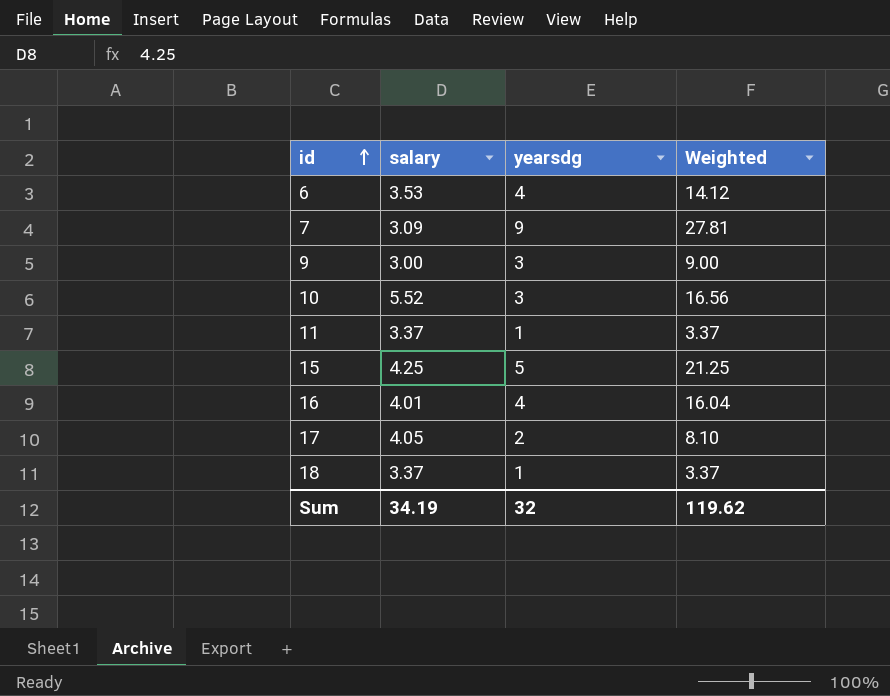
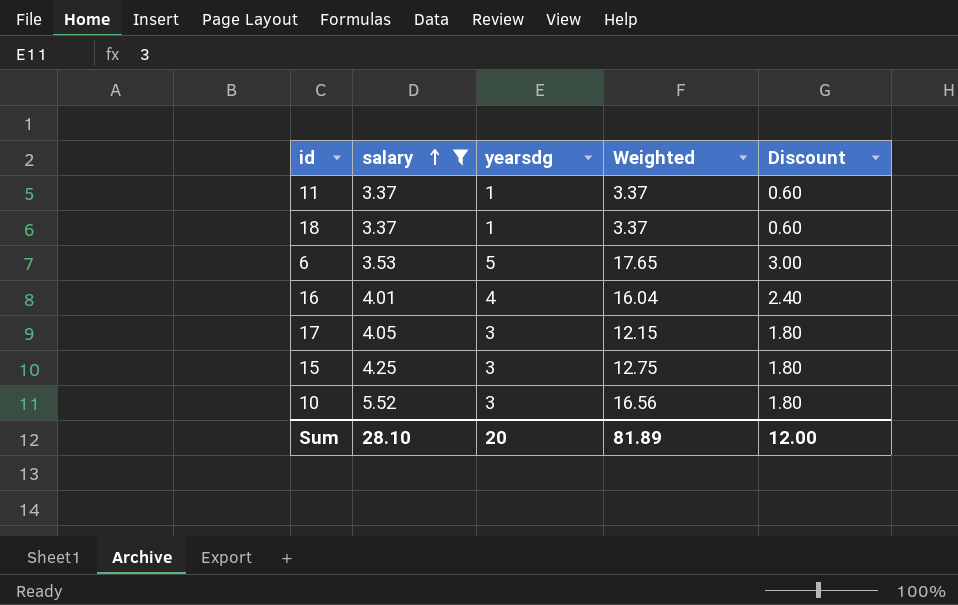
filter: none -> salary >= 3.37
row order: id ascending -> salary ascending
column Discount | formula: none -> [yearsdg] * 0.6
6 | yearsdg: 4 -> 5
6 | Weighted: 14.12 -> 17.65
17 | yearsdg: 2 -> 3
17 | Weighted: 8.10 -> 12.15
15 | yearsdg: 5 -> 3
15 | Weighted: 21.25 -> 12.75
Sum | salary: 34.19 -> 28.10
Sum | yearsdg: 32 -> 20
Sum | Weighted: 119.62 -> 81.89

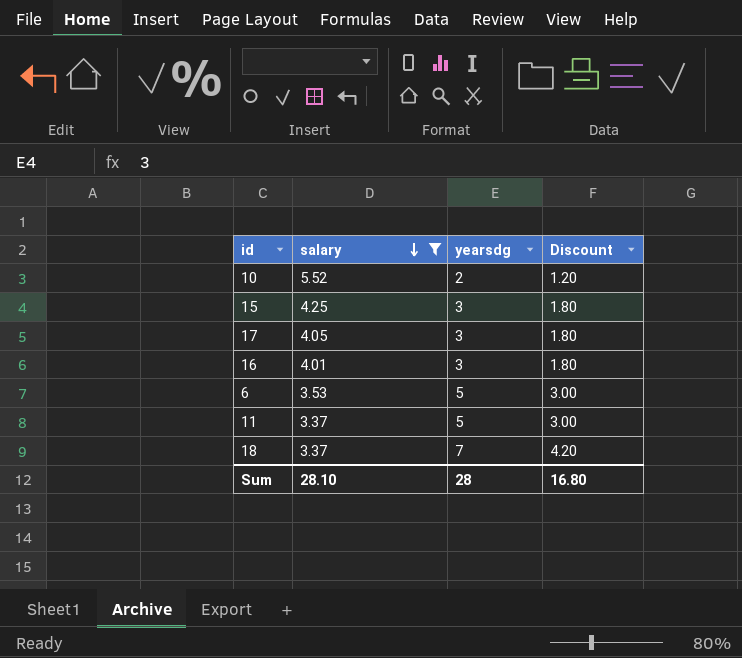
row order: salary ascending -> salary descending
column Weighted | formula: [salary] * [yearsdg] -> none
10 | yearsdg: 3 -> 2
10 | Discount: 1.80 -> 1.20
16 | yearsdg: 4 -> 3
16 | Discount: 2.40 -> 1.80
11 | yearsdg: 1 -> 5
11 | Discount: 0.60 -> 3.00
18 | yearsdg: 1 -> 7
18 | Discount: 0.60 -> 4.20
Sum | yearsdg: 20 -> 28
Sum | Discount: 12.00 -> 16.80

